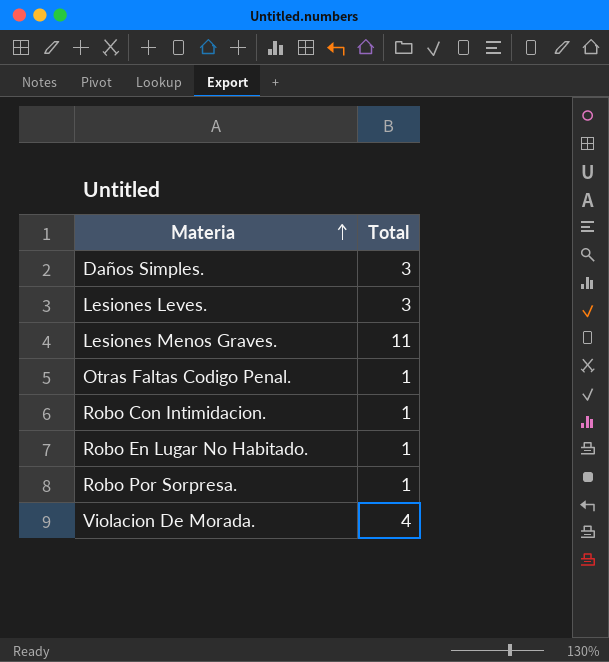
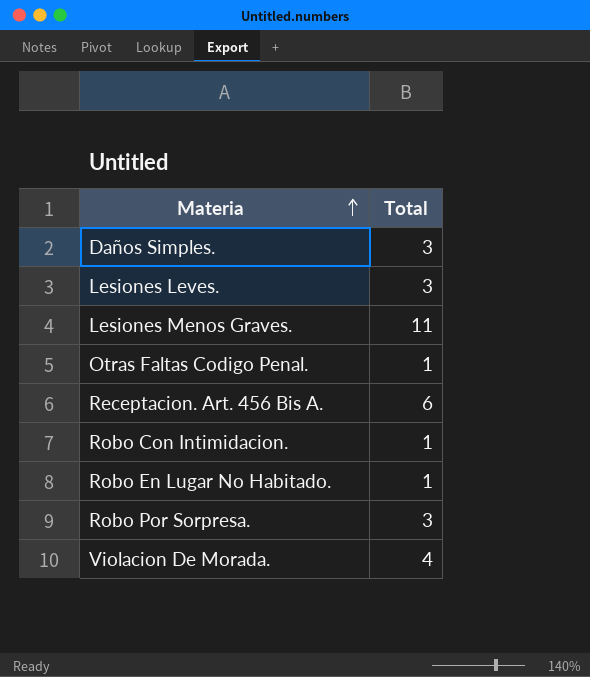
row Receptacion. Art. 456 Bis A.: none -> 6
Robo Por Sorpresa. | Total: 1 -> 3

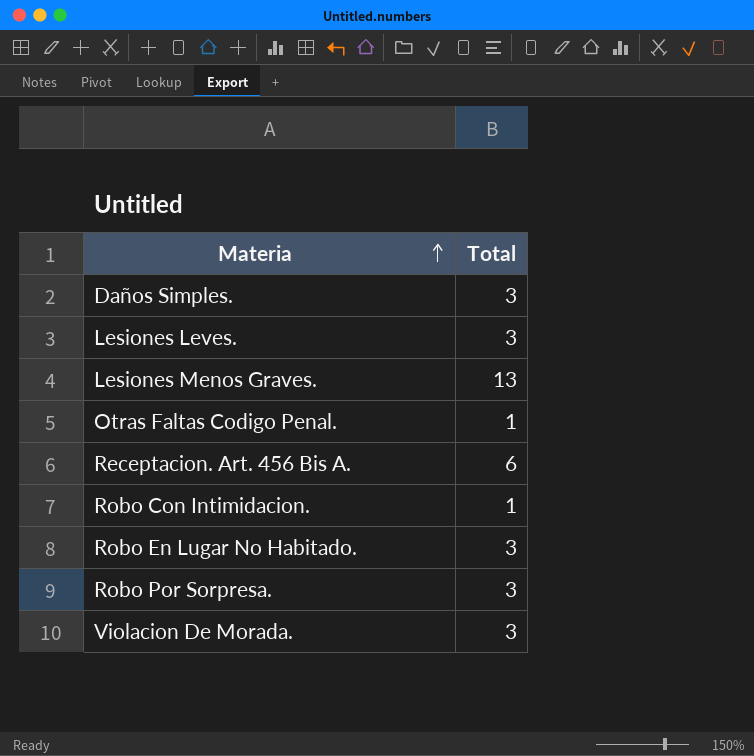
Lesiones Menos Graves. | Total: 11 -> 13
Robo En Lugar No Habitado. | Total: 1 -> 3
Violacion De Morada. | Total: 4 -> 3

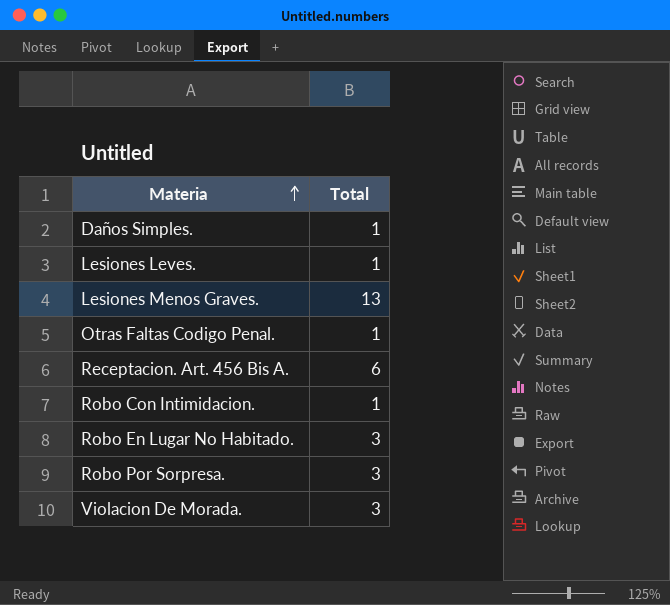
Daños Simples. | Total: 3 -> 1
Lesiones Leves. | Total: 3 -> 1

